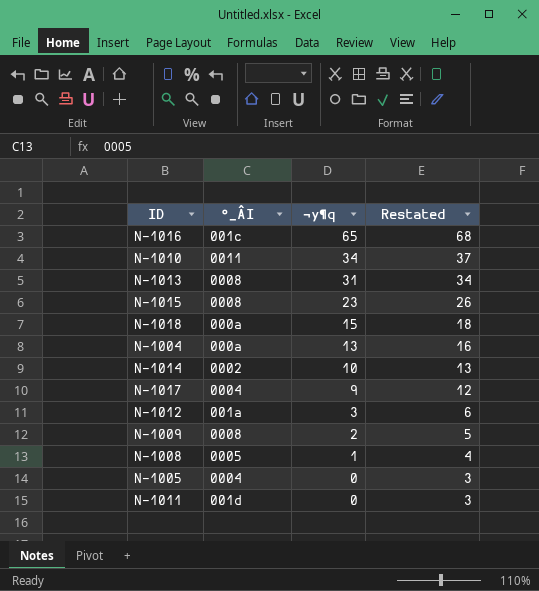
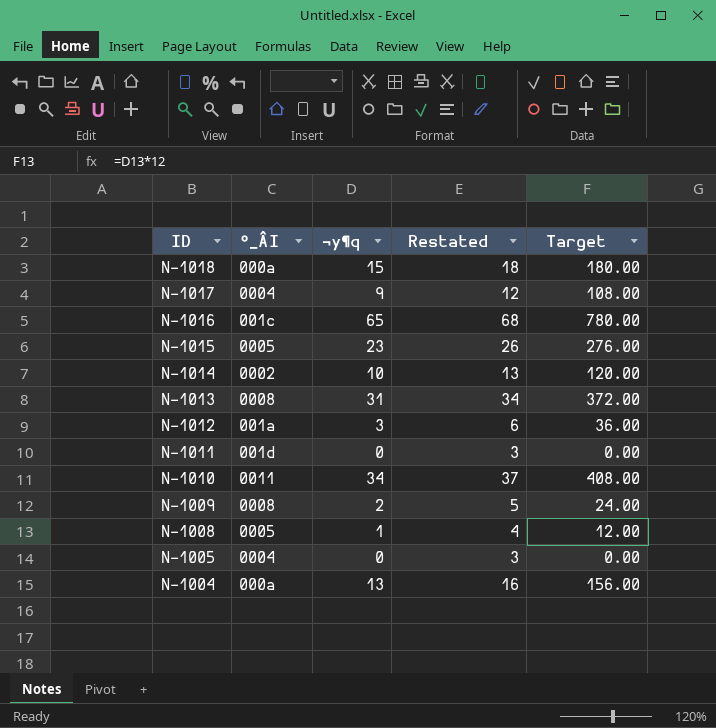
row order: ¬y¶q descending -> ID descending
column Target | formula: none -> [¬y¶q] * 12
N-1015 | °_ÂI: 0008 -> 0005

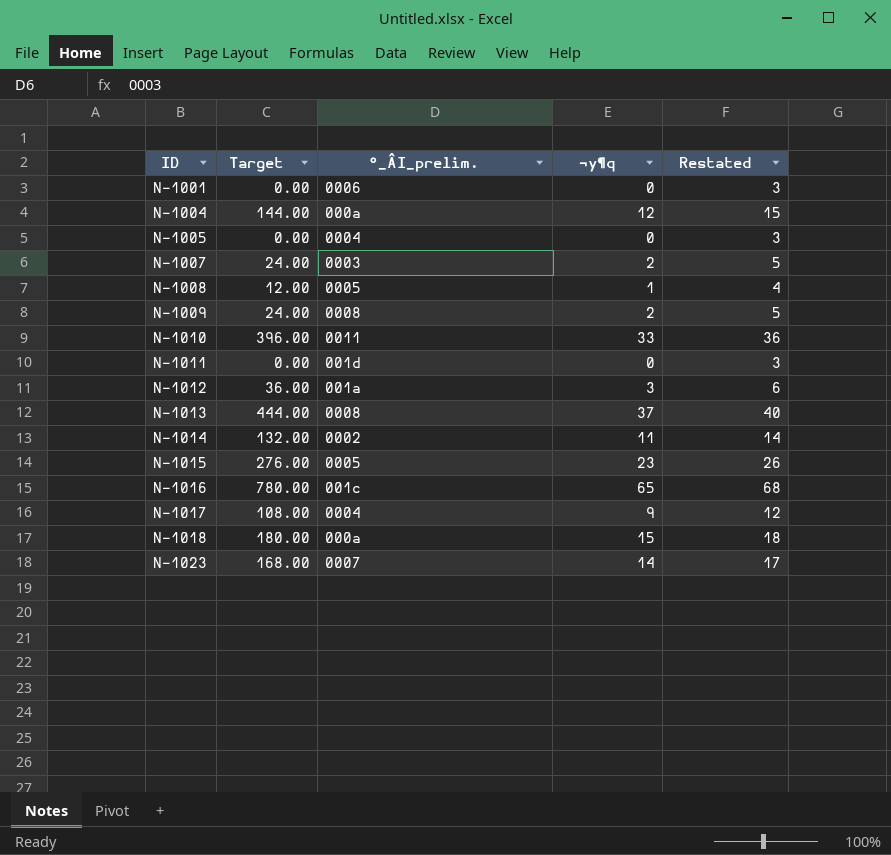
row order: ID descending -> ID ascending
column Target | position: 5 -> 2
column name: °_ÂI -> °_ÂI_prelim.
row N-1001: none -> 0.00 | 0006 | 0 | 3
N-1004 | Target: 156.00 -> 144.00
N-1004 | ¬y¶q: 13 -> 12
N-1004 | Restated: 16 -> 15
row N-1007: none -> 24.00 | 0003 | 2 | 5
N-1010 | Target: 408.00 -> 396.00
N-1010 | ¬y¶q: 34 -> 33
N-1010 | Restated: 37 -> 36
N-1013 | Target: 372.00 -> 444.00
N-1013 | ¬y¶q: 31 -> 37
N-1013 | Restated: 34 -> 40
N-1014 | Target: 120.00 -> 132.00
N-1014 | ¬y¶q: 10 -> 11
N-1014 | Restated: 13 -> 14
row N-1023: none -> 168.00 | 0007 | 14 | 17

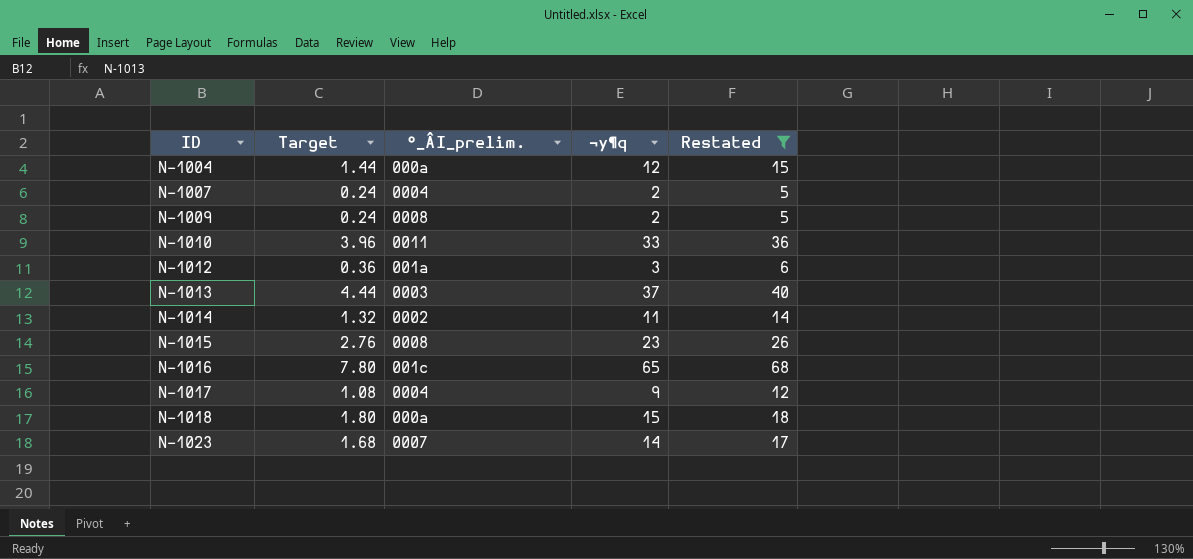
filter: none -> Restated >= 5
column Target | formula: [¬y¶q] * 12 -> [¬y¶q] * 0.12
N-1007 | °_ÂI_prelim.: 0003 -> 0004
N-1013 | °_ÂI_prelim.: 0008 -> 0003
N-1015 | °_ÂI_prelim.: 0005 -> 0008

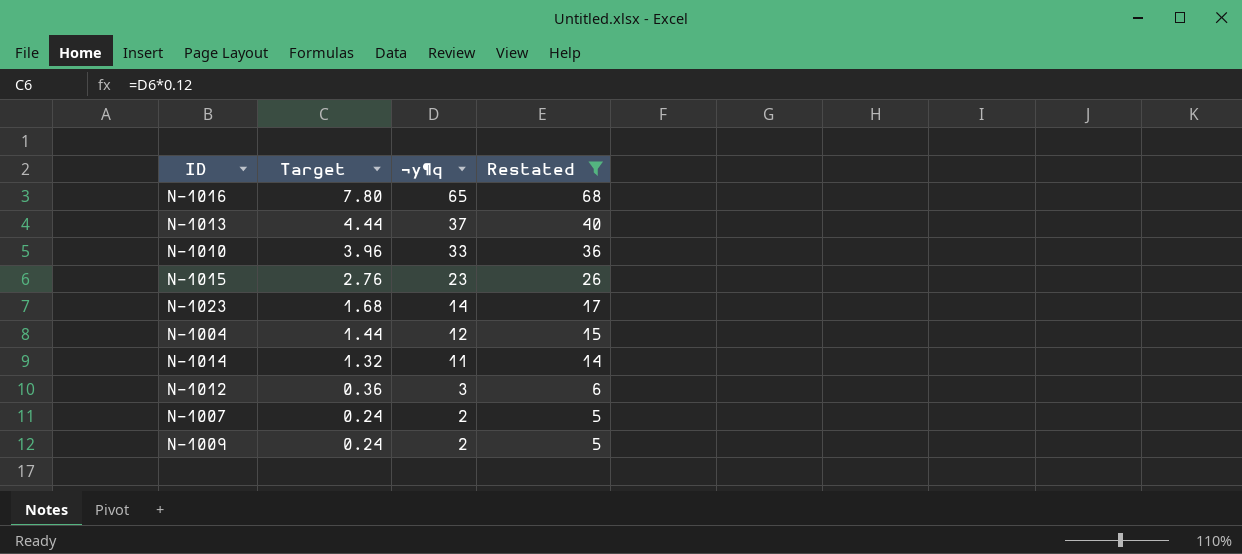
row order: ID ascending -> Target descending
column °_ÂI_prelim. | position: 3 -> none
row N-1017: 1.08 | 0004 | 9 | 12 -> none
row N-1018: 1.80 | 000a | 15 | 18 -> none

